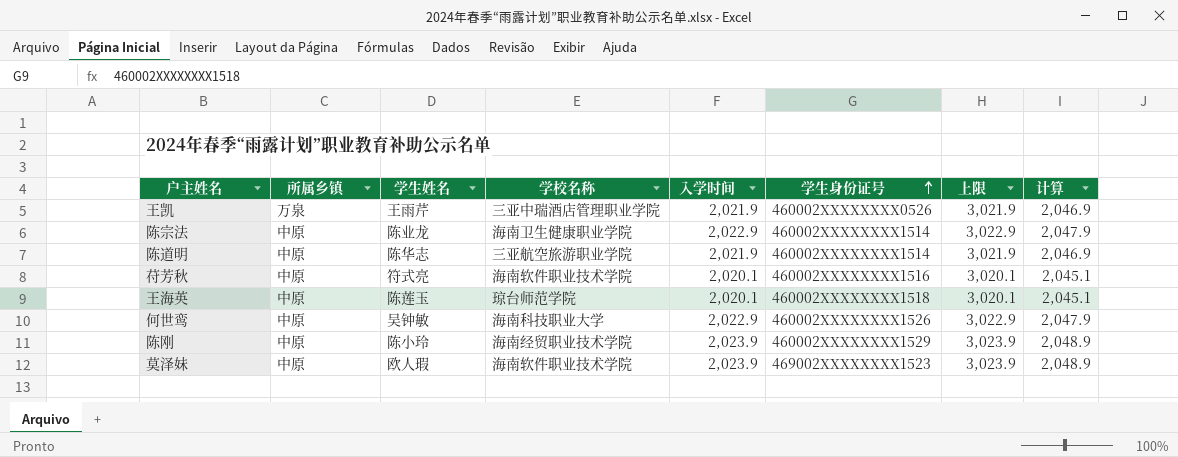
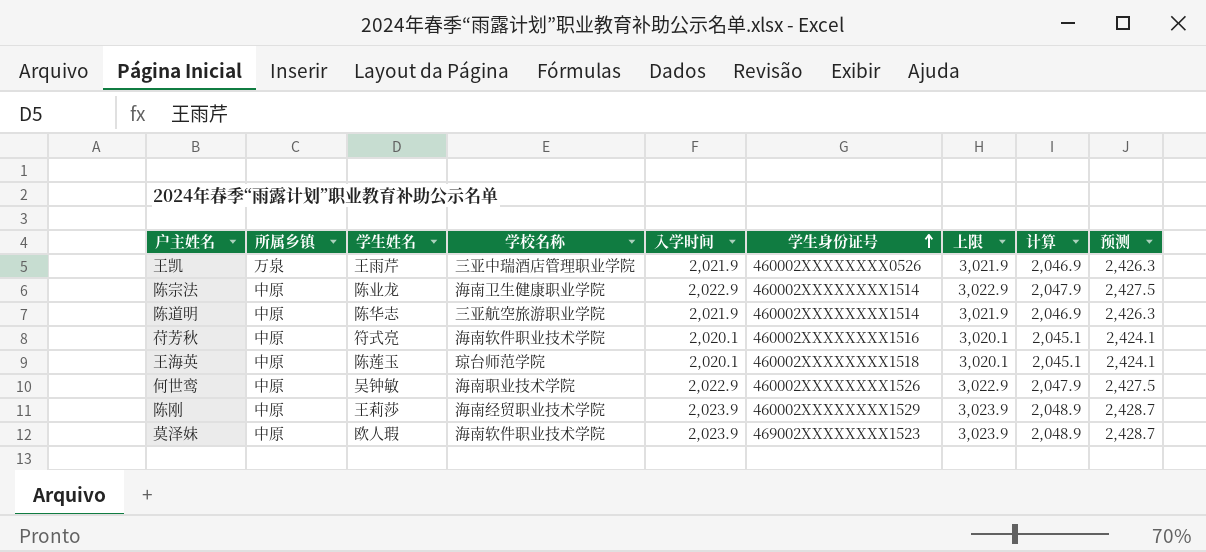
column 预测 | formula: none -> [入学时间] * 1.2
何世鸾 | 学校名称: 海南科技职业大学 -> 海南职业技术学院
陈刚 | 学生姓名: 陈小玲 -> 王莉莎

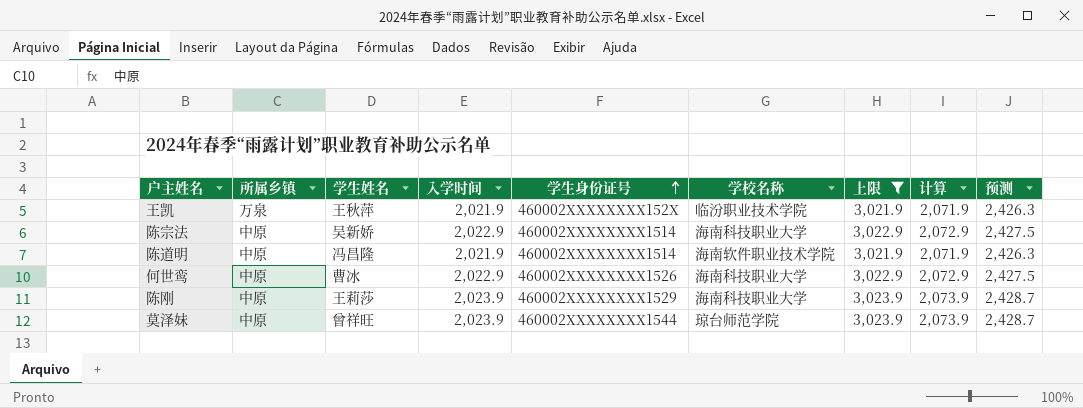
filter: none -> 上限 != 3,020.1
column 学校名称 | position: 4 -> 6
column 计算 | formula: [入学时间] + 25 -> [入学时间] + 50
王凯 | 学生姓名: 王雨芹 -> 王秋萍
王凯 | 学生身份证号: 460002XXXXXXXX0526 -> 460002XXXXXXXX152X
王凯 | 学校名称: 三亚中瑞酒店管理职业学院 -> 临汾职业技术学院
陈宗法 | 学生姓名: 陈业龙 -> 吴新娇
陈宗法 | 学校名称: 海南卫生健康职业学院 -> 海南科技职业大学
陈道明 | 学生姓名: 陈华志 -> 冯昌隆
陈道明 | 学校名称: 三亚航空旅游职业学院 -> 海南软件职业技术学院
何世鸾 | 学生姓名: 吴钟敏 -> 曹冰
何世鸾 | 学校名称: 海南职业技术学院 -> 海南科技职业大学
陈刚 | 学校名称: 海南经贸职业技术学院 -> 海南科技职业大学
莫泽妹 | 学生姓名: 欧人瑕 -> 曾祥旺
莫泽妹 | 学生身份证号: 469002XXXXXXXX1523 -> 460002XXXXXXXX1544
莫泽妹 | 学校名称: 海南软件职业技术学院 -> 琼台师范学院

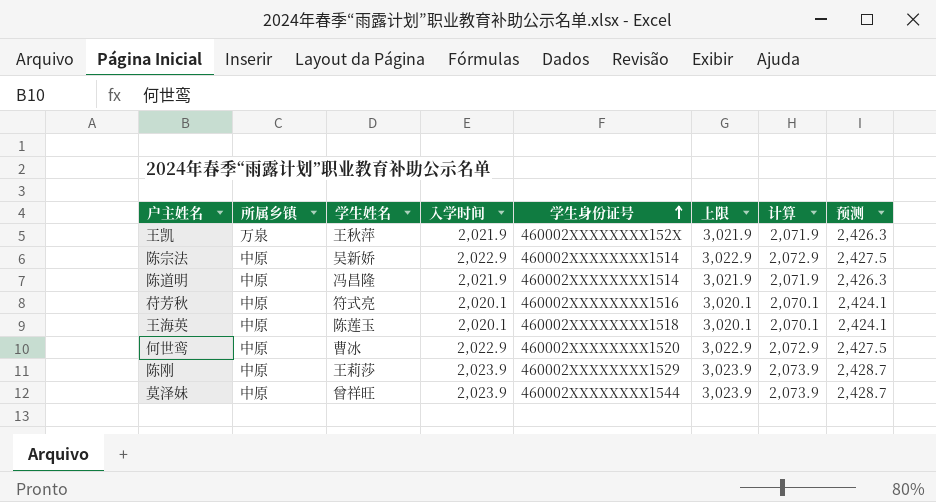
filter: 上限 != 3,020.1 -> none
column 学校名称 | position: 6 -> none
何世鸾 | 学生身份证号: 460002XXXXXXXX1526 -> 460002XXXXXXXX1520

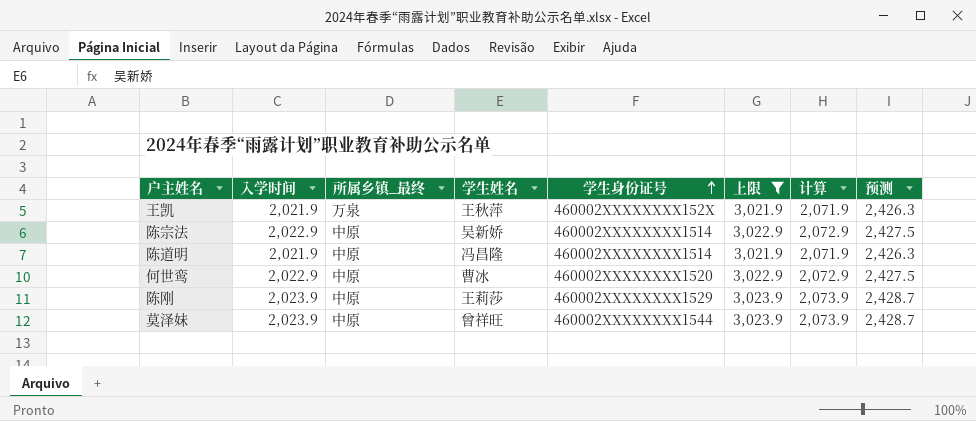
filter: none -> 上限 != 3,020.1
column 入学时间 | position: 4 -> 2
column name: 所属乡镇 -> 所属乡镇_最终

